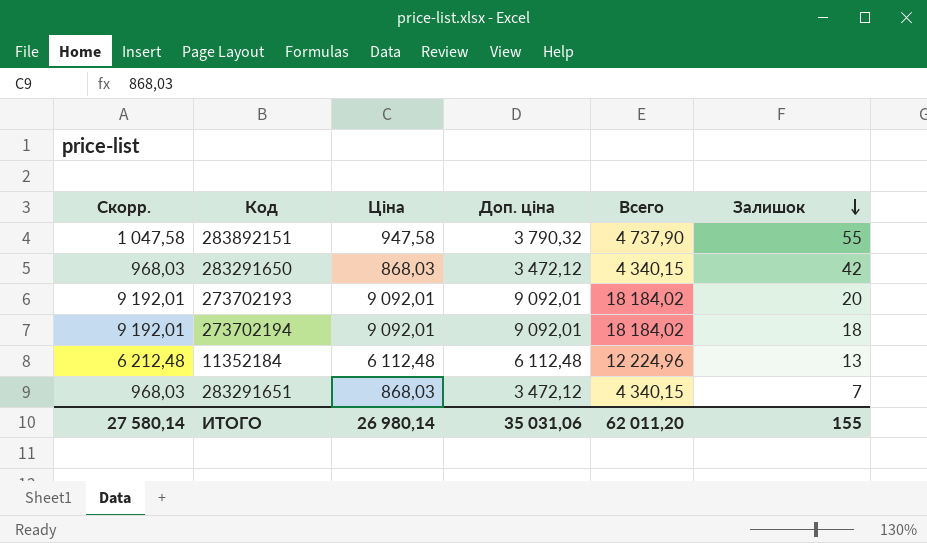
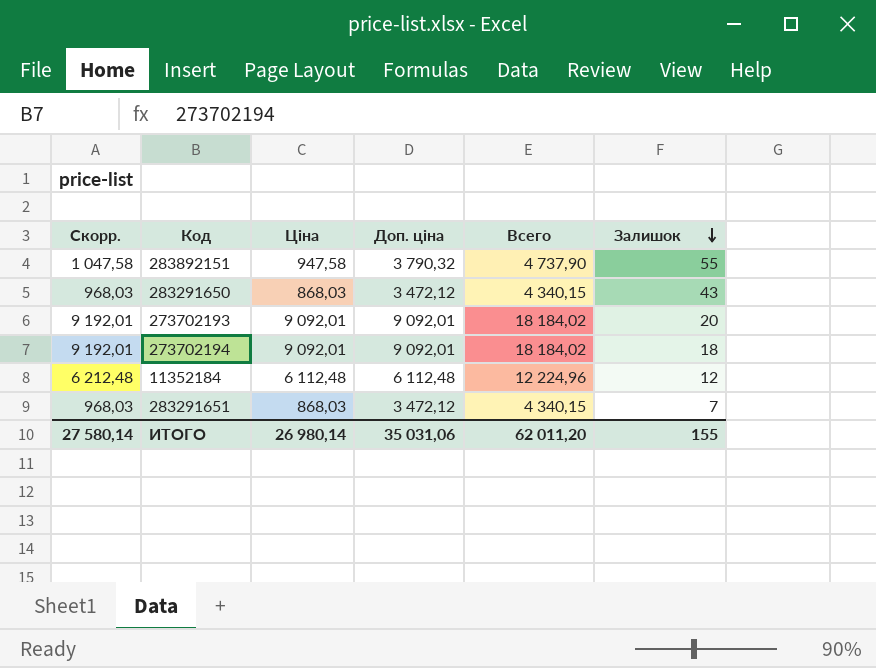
283291650 | Залишок: 42 -> 43
11352184 | Залишок: 13 -> 12

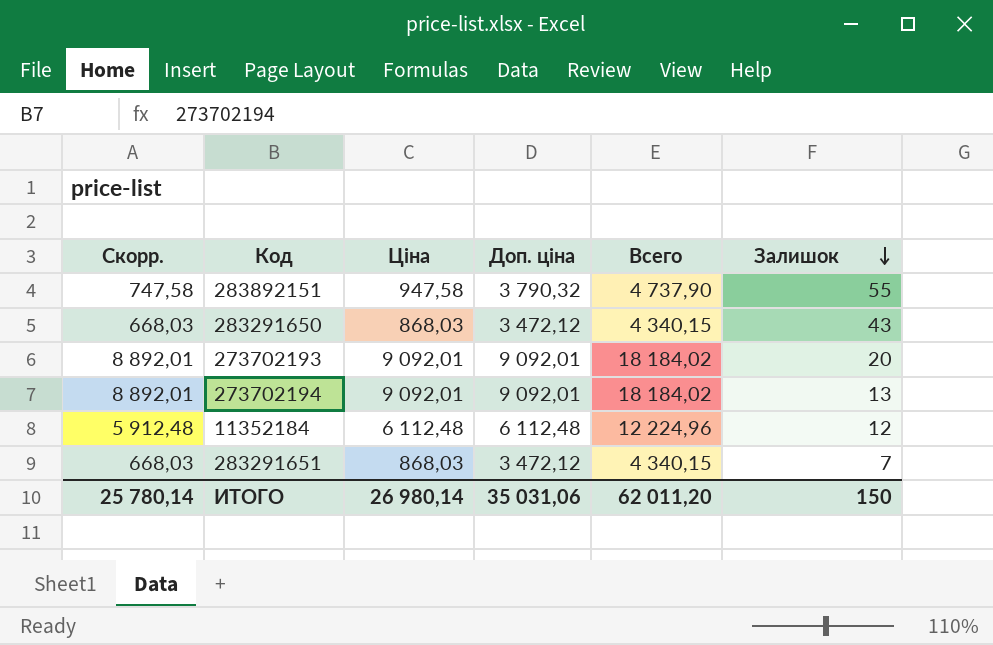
column Скорр. | formula: [Ціна] + 100 -> [Ціна] - 200
273702194 | Залишок: 18 -> 13
ИТОГО | Скорр.: 27 580,14 -> 25 780,14
ИТОГО | Залишок: 155 -> 150

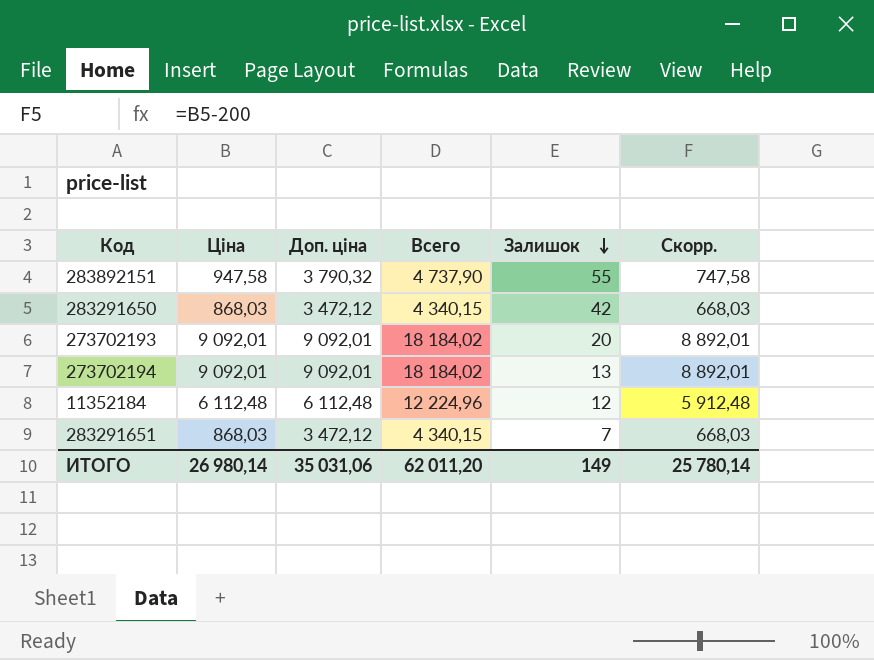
column Скорр. | position: 1 -> 6
283291650 | Залишок: 43 -> 42
ИТОГО | Залишок: 150 -> 149

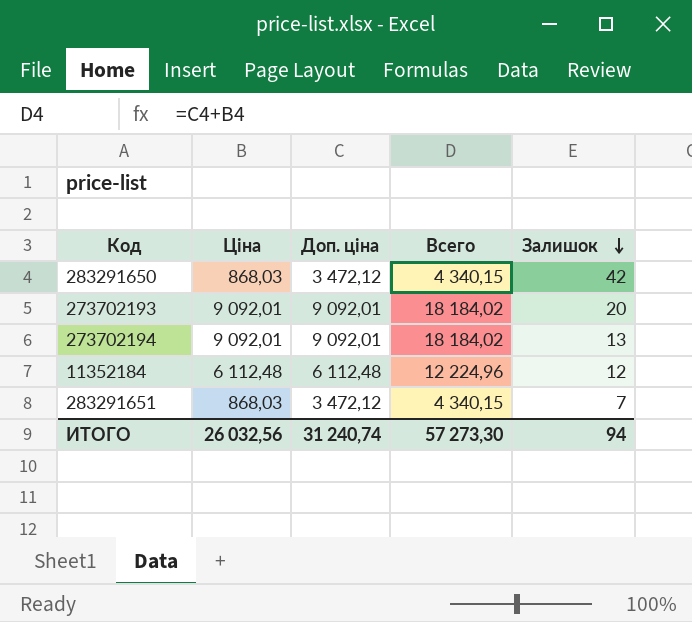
column Скорр. | formula: [Ціна] - 200 -> none
row 283892151: 947,58 | 3 790,32 | 4 737,90 | 55 | 747,58 -> none
ИТОГО | Ціна: 26 980,14 -> 26 032,56
ИТОГО | Доп. ціна: 35 031,06 -> 31 240,74
ИТОГО | Всего: 62 011,20 -> 57 273,30
ИТОГО | Залишок: 149 -> 94

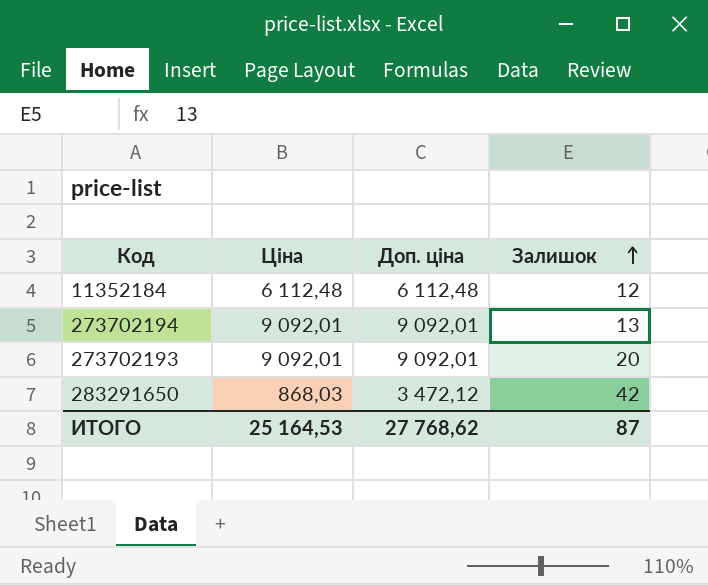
row order: Залишок descending -> Залишок ascending
column Всего | formula: [Ціна] + [Доп. ціна] -> none
row 283291651: 868,03 | 3 472,12 | 4 340,15 | 7 -> none
ИТОГО | Ціна: 26 032,56 -> 25 164,53
ИТОГО | Доп. ціна: 31 240,74 -> 27 768,62
ИТОГО | Залишок: 94 -> 87

